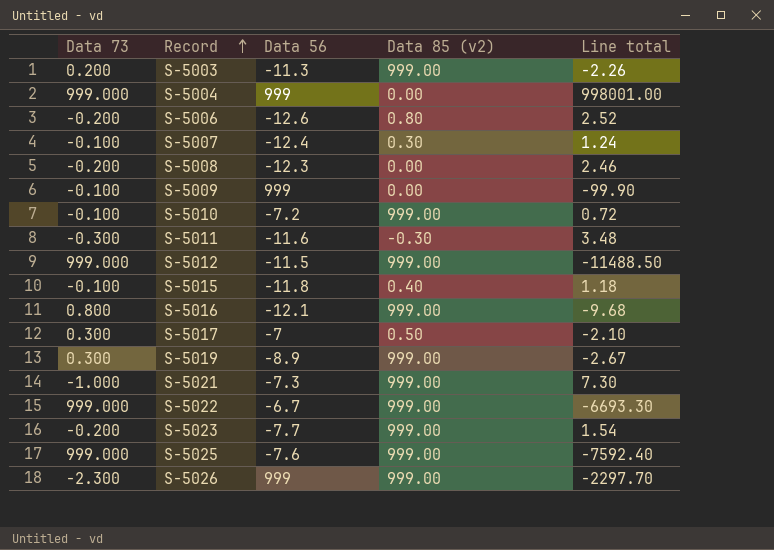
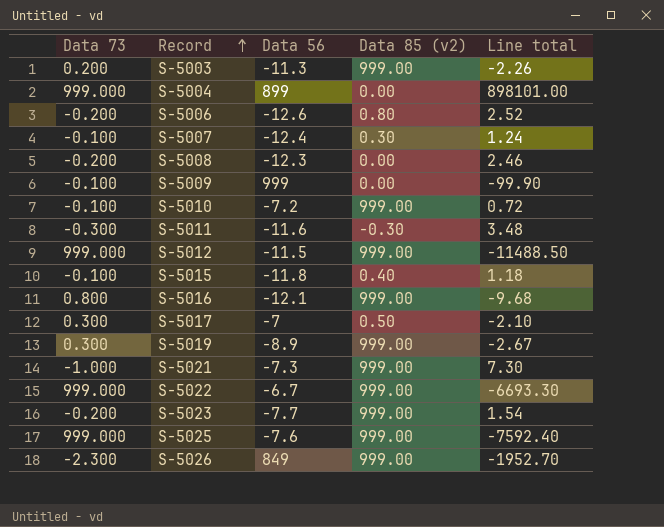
S-5004 | Data 56: 999 -> 899
S-5004 | Line total: 998001.00 -> 898101.00
S-5026 | Data 56: 999 -> 849
S-5026 | Line total: -2297.70 -> -1952.70

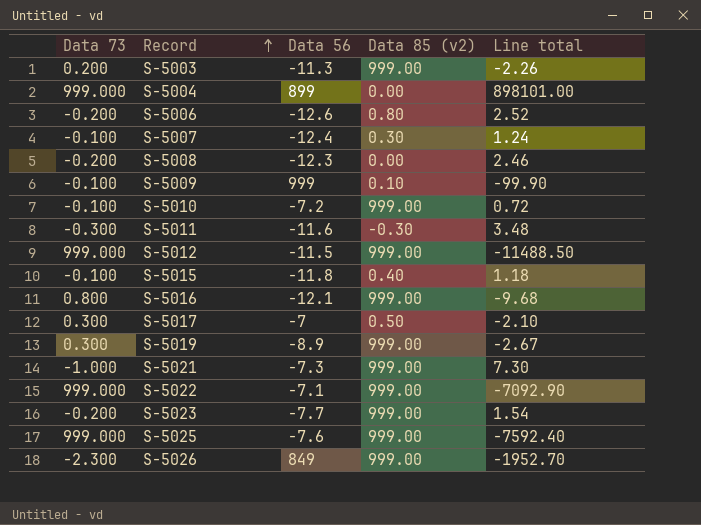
S-5009 | Data 85 (v2): 0.00 -> 0.10
S-5022 | Data 56: -6.7 -> -7.1
S-5022 | Line total: -6693.30 -> -7092.90

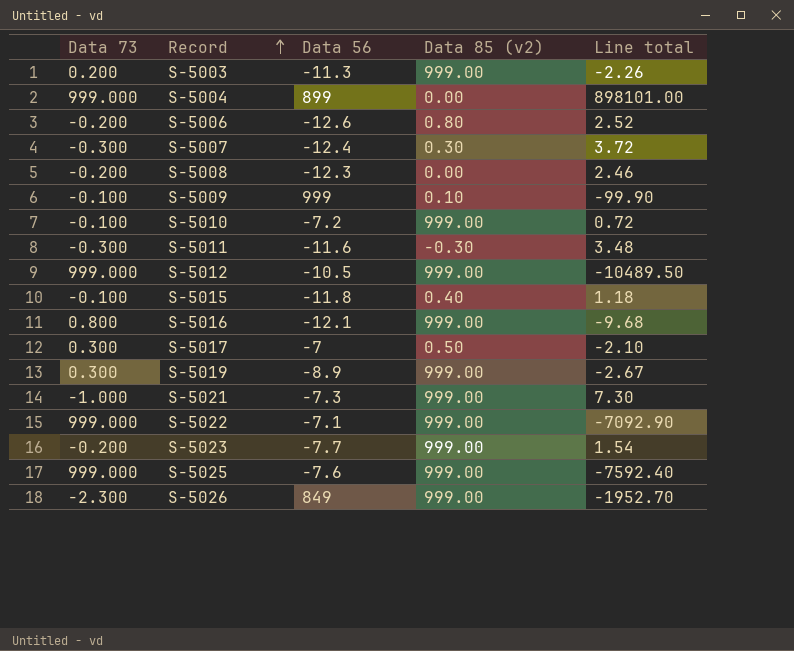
S-5007 | Data 73: -0.100 -> -0.300
S-5007 | Line total: 1.24 -> 3.72
S-5012 | Data 56: -11.5 -> -10.5
S-5012 | Line total: -11488.50 -> -10489.50

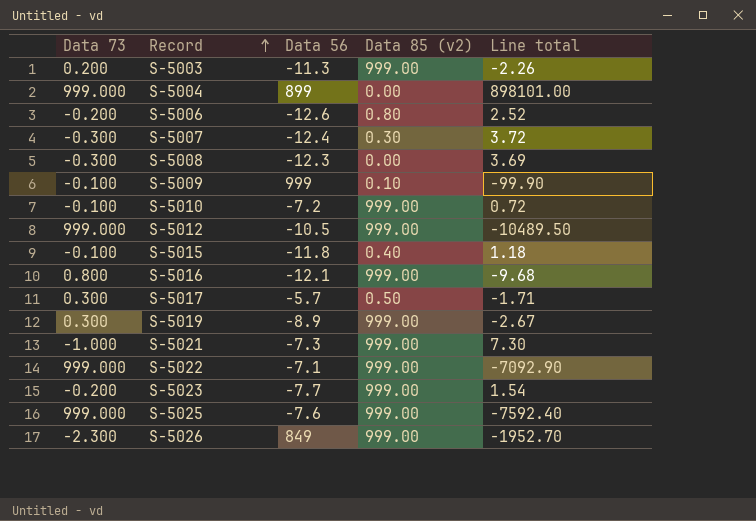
row S-5011: -0.300 | -11.6 | -0.30 | 3.48 -> none
S-5008 | Data 73: -0.200 -> -0.300
S-5008 | Line total: 2.46 -> 3.69
S-5017 | Data 56: -7 -> -5.7
S-5017 | Line total: -2.10 -> -1.71

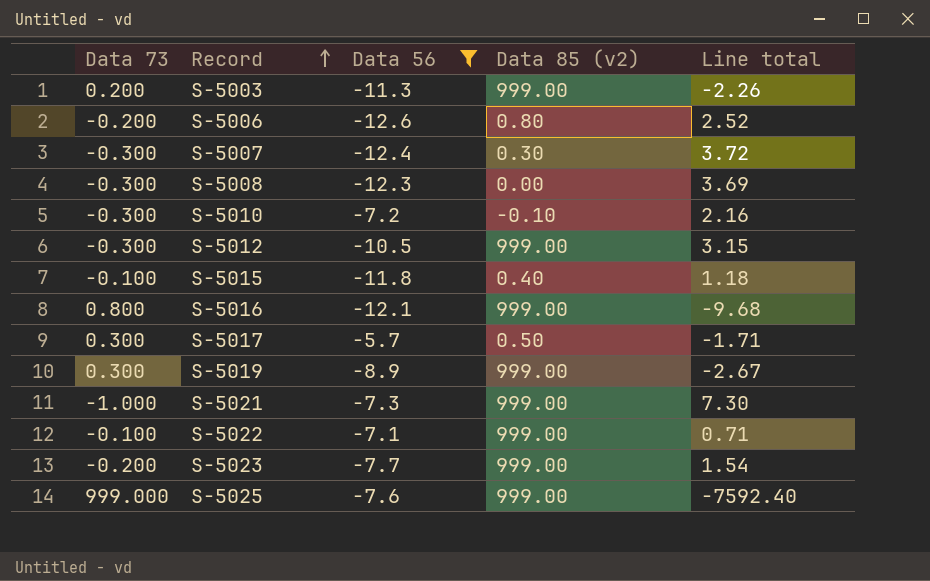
filter: none -> Data 56 <= -5.7
S-5010 | Data 73: -0.100 -> -0.300
S-5010 | Data 85 (v2): 999.00 -> -0.10
S-5010 | Line total: 0.72 -> 2.16
S-5012 | Data 73: 999.000 -> -0.300
S-5012 | Line total: -10489.50 -> 3.15
S-5022 | Data 73: 999.000 -> -0.100
S-5022 | Line total: -7092.90 -> 0.71

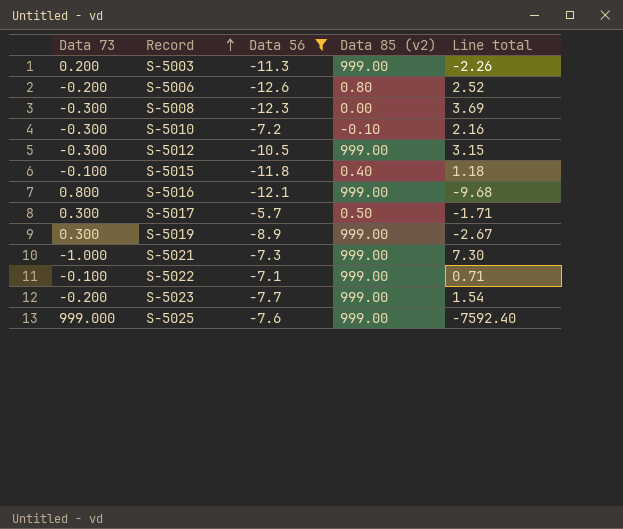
row S-5007: -0.300 | -12.4 | 0.30 | 3.72 -> none

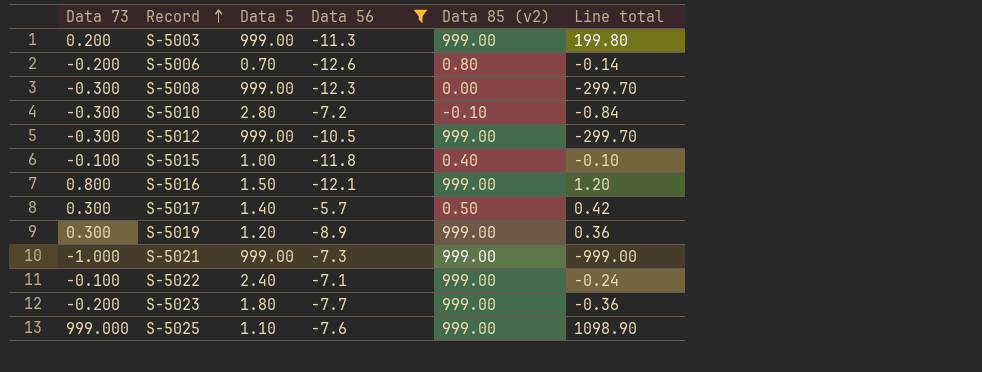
column Data 5 | position: none -> 3
column Line total | formula: [Data 73] * [Data 56] -> [Data 73] * [Data 5]

